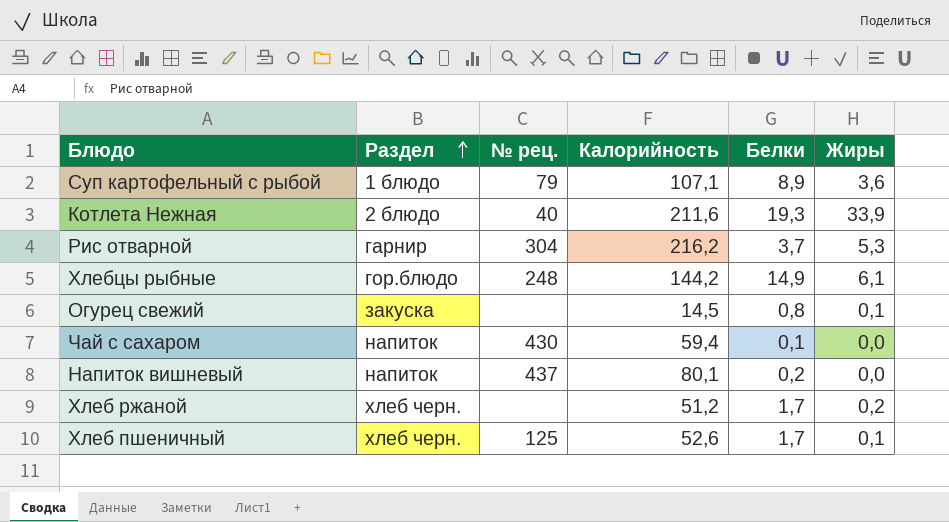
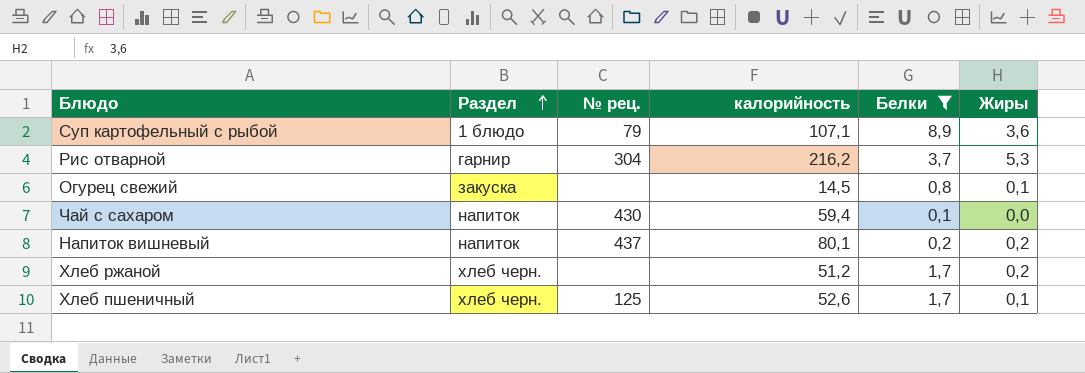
filter: none -> Белки <= 8,9
column name: Калорийность -> калорийность
Напиток вишневый | Жиры: 0,0 -> 0,2

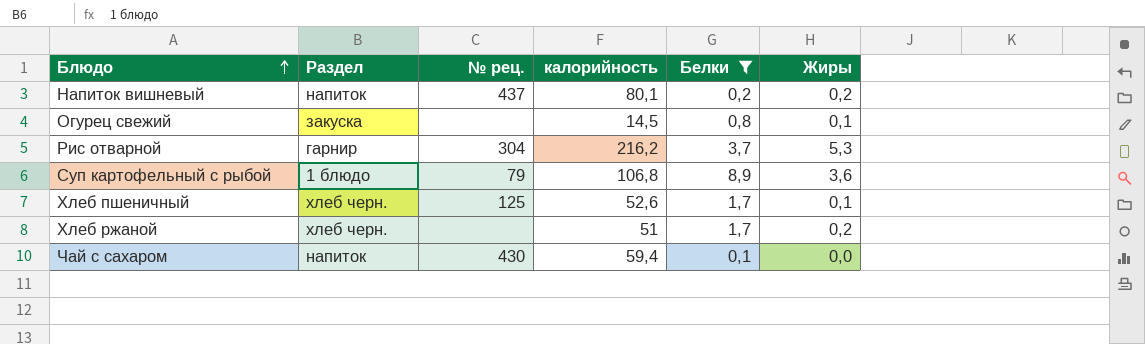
row order: Раздел ascending -> Блюдо ascending
Суп картофельный с рыбой | калорийность: 107,1 -> 106,8
Хлеб ржаной | калорийность: 51,2 -> 51

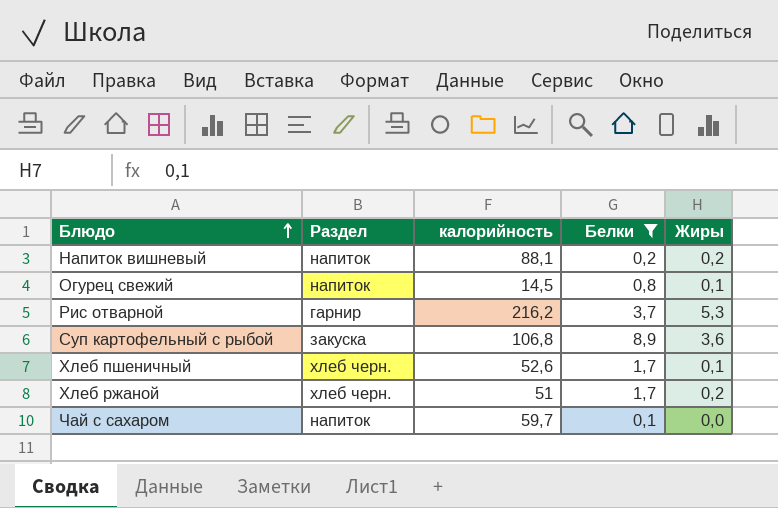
column № рец. | position: 3 -> none
Напиток вишневый | калорийность: 80,1 -> 88,1
Огурец свежий | Раздел: закуска -> напиток
Суп картофельный с рыбой | Раздел: 1 блюдо -> закуска
Чай с сахаром | калорийность: 59,4 -> 59,7

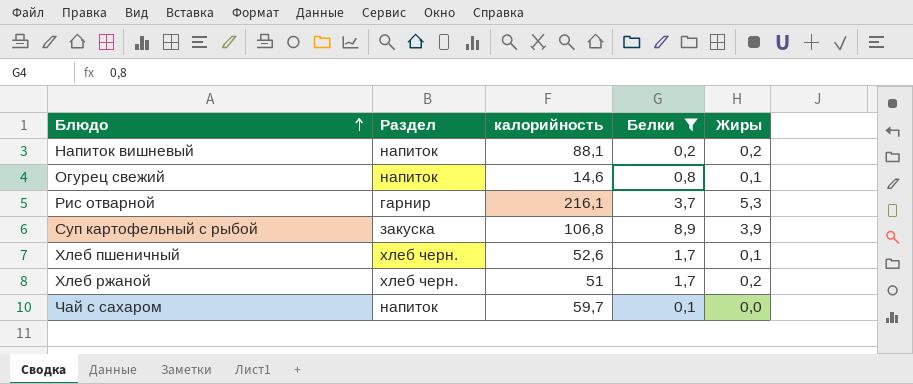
Огурец свежий | калорийность: 14,5 -> 14,6
Рис отварной | калорийность: 216,2 -> 216,1
Суп картофельный с рыбой | Жиры: 3,6 -> 3,9

